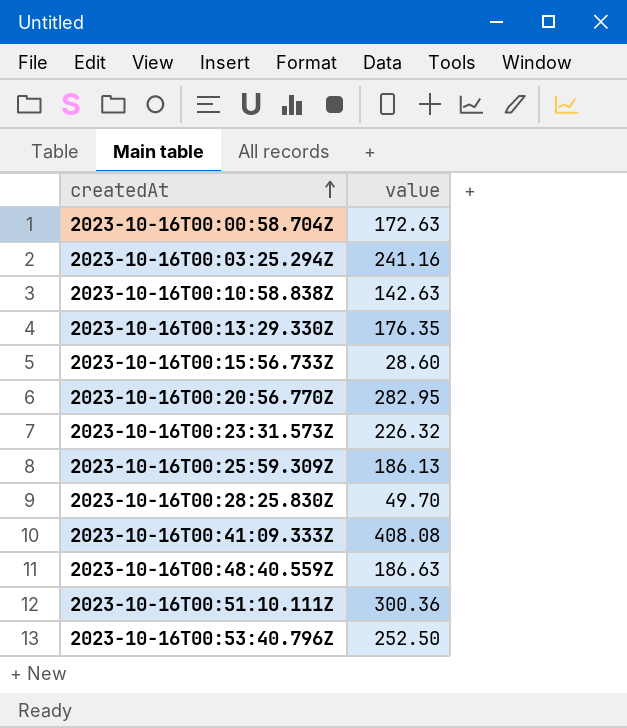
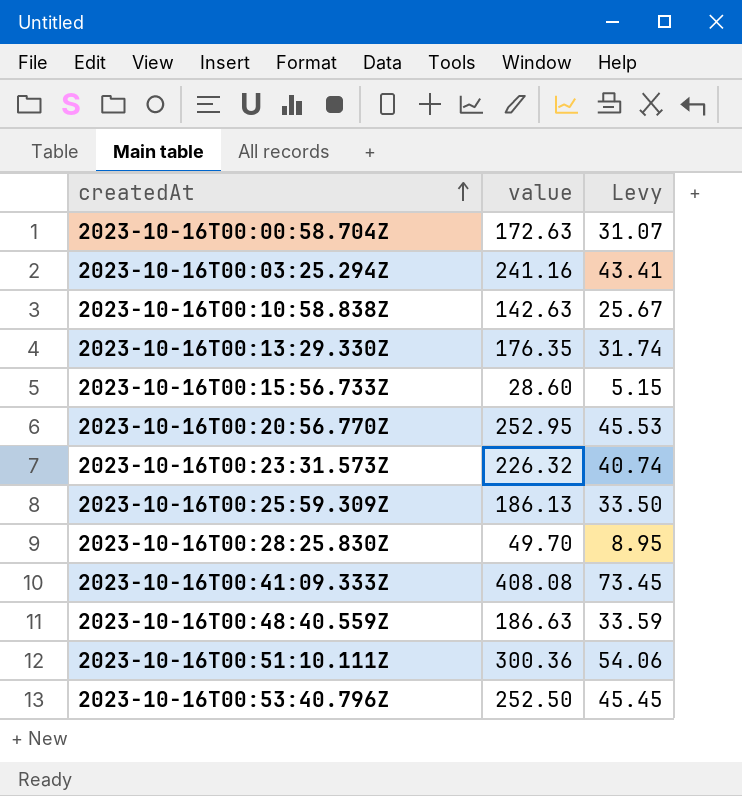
column Levy | formula: none -> [value] * 0.18
2023-10-16T00:20:56.770Z | value: 282.95 -> 252.95

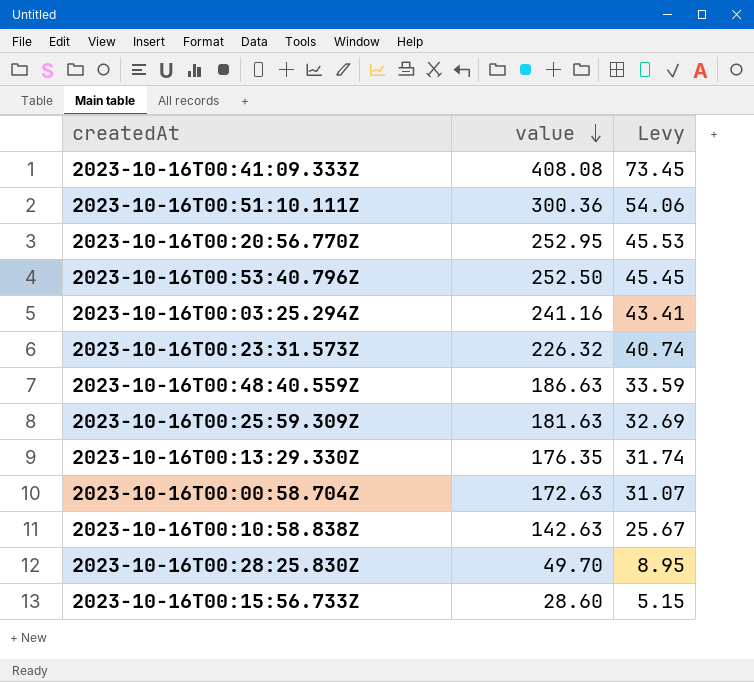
row order: createdAt ascending -> value descending
2023-10-16T00:25:59.309Z | value: 186.13 -> 181.63
2023-10-16T00:25:59.309Z | Levy: 33.50 -> 32.69

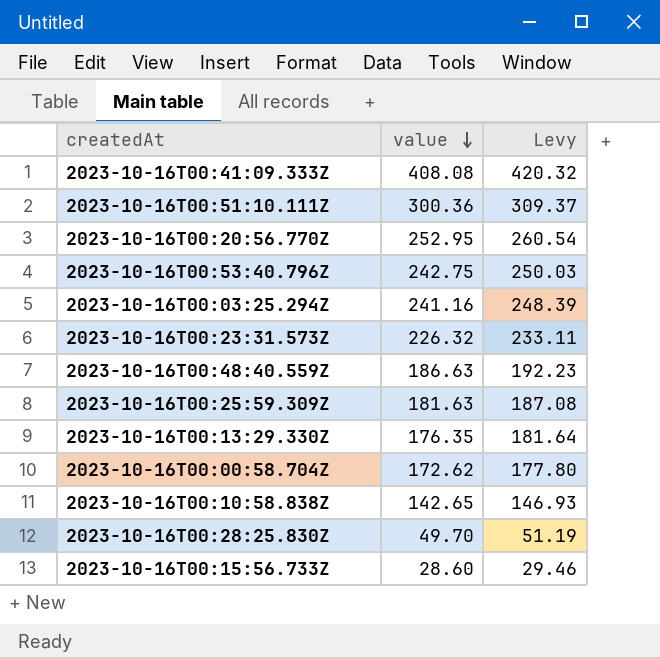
column Levy | formula: [value] * 0.18 -> [value] * 1.03
2023-10-16T00:53:40.796Z | value: 252.50 -> 242.75
2023-10-16T00:00:58.704Z | value: 172.63 -> 172.62
2023-10-16T00:10:58.838Z | value: 142.63 -> 142.65

